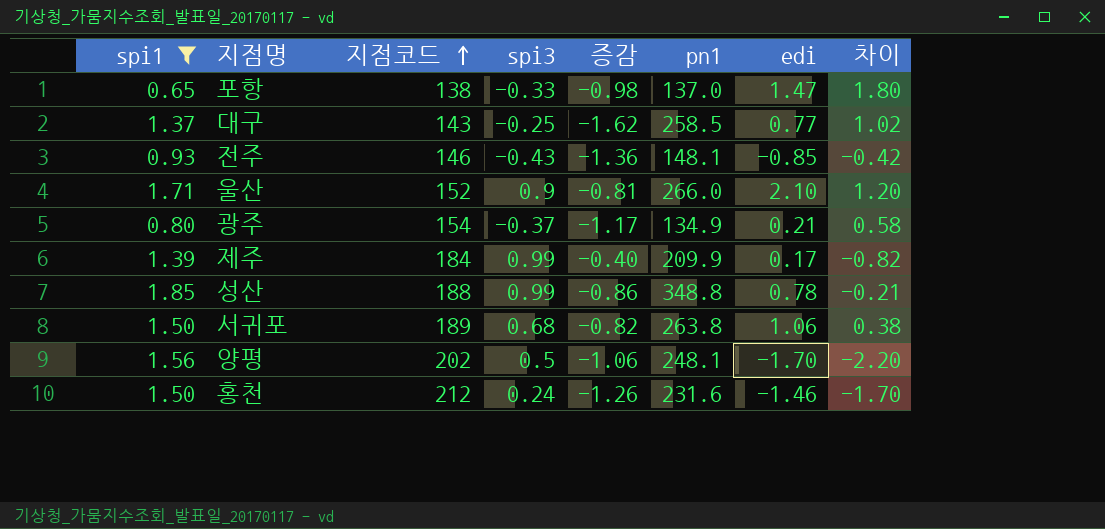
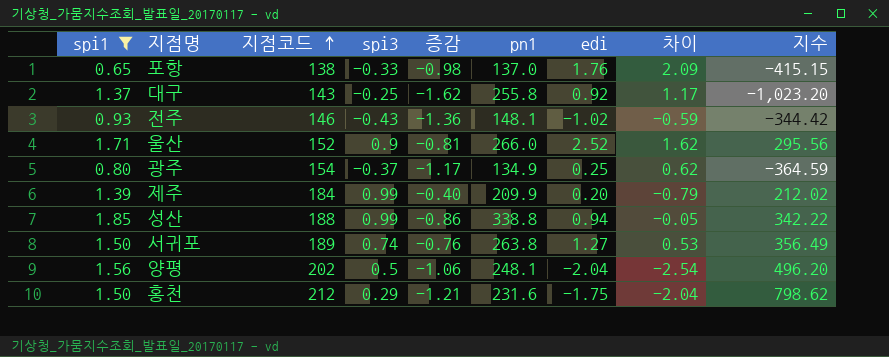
column 지수 | formula: none -> [pn1] / [spi3]
포항 | edi: 1.47 -> 1.76
포항 | 차이: 1.80 -> 2.09
대구 | pn1: 258.5 -> 255.8
대구 | edi: 0.77 -> 0.92
대구 | 차이: 1.02 -> 1.17
전주 | edi: -0.85 -> -1.02
전주 | 차이: -0.42 -> -0.59
울산 | edi: 2.10 -> 2.52
울산 | 차이: 1.20 -> 1.62
광주 | edi: 0.21 -> 0.25
광주 | 차이: 0.58 -> 0.62
제주 | edi: 0.17 -> 0.20
제주 | 차이: -0.82 -> -0.79
성산 | pn1: 348.8 -> 338.8
성산 | edi: 0.78 -> 0.94
성산 | 차이: -0.21 -> -0.05
서귀포 | spi3: 0.68 -> 0.74
서귀포 | 증감: -0.82 -> -0.76
서귀포 | edi: 1.06 -> 1.27
서귀포 | 차이: 0.38 -> 0.53
양평 | edi: -1.70 -> -2.04
양평 | 차이: -2.20 -> -2.54
홍천 | spi3: 0.24 -> 0.29
홍천 | 증감: -1.26 -> -1.21
홍천 | edi: -1.46 -> -1.75
홍천 | 차이: -1.70 -> -2.04

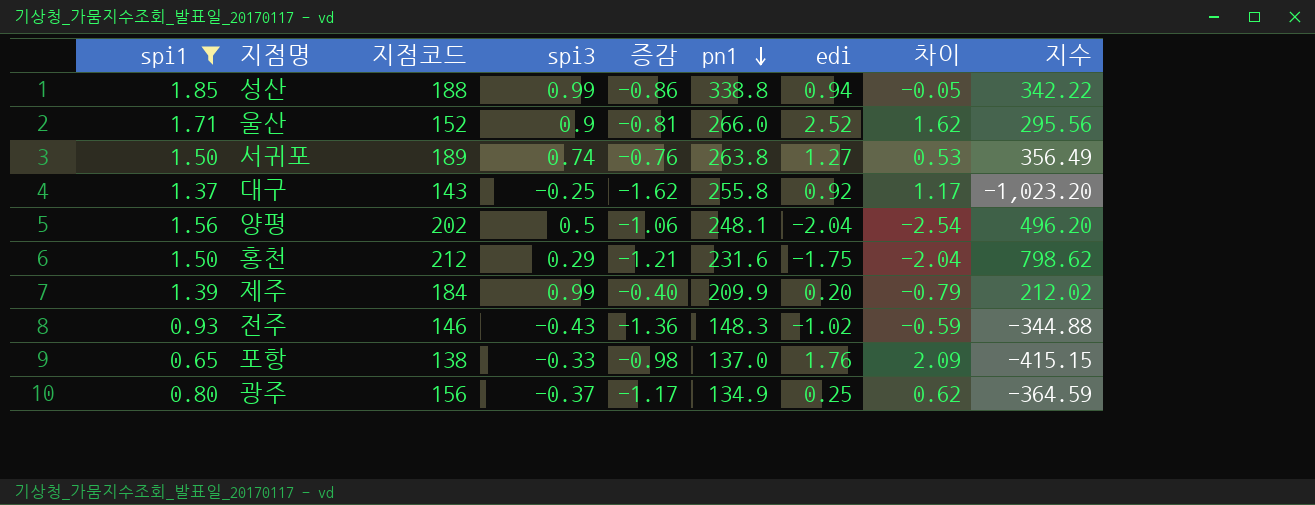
row order: 지점코드 ascending -> pn1 descending
전주 | pn1: 148.1 -> 148.3
전주 | 지수: -344.42 -> -344.88
광주 | 지점코드: 154 -> 156

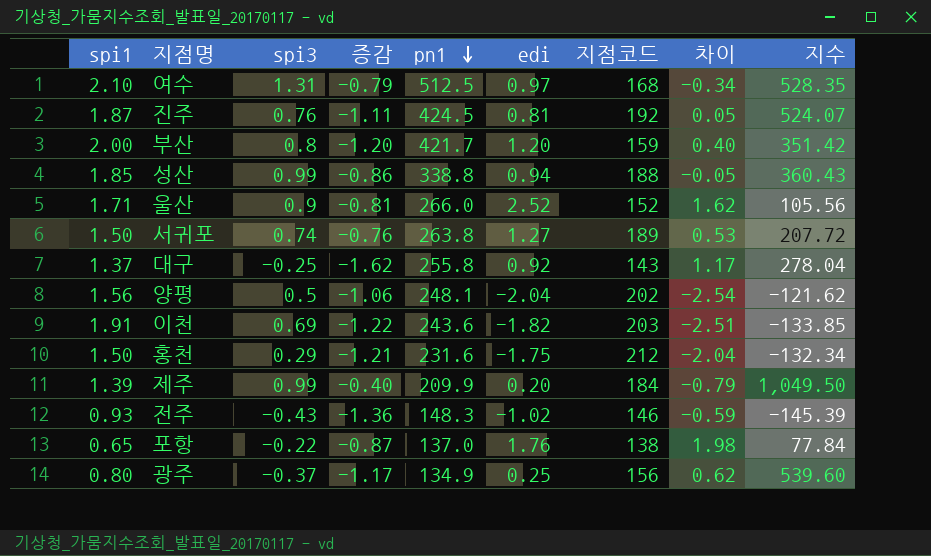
filter: spi1 <= 1.85 -> none
column 지점코드 | position: 3 -> 7
column 지수 | formula: [pn1] / [spi3] -> [pn1] / [edi]
포항 | spi3: -0.33 -> -0.22
포항 | 증감: -0.98 -> -0.87
포항 | 차이: 2.09 -> 1.98

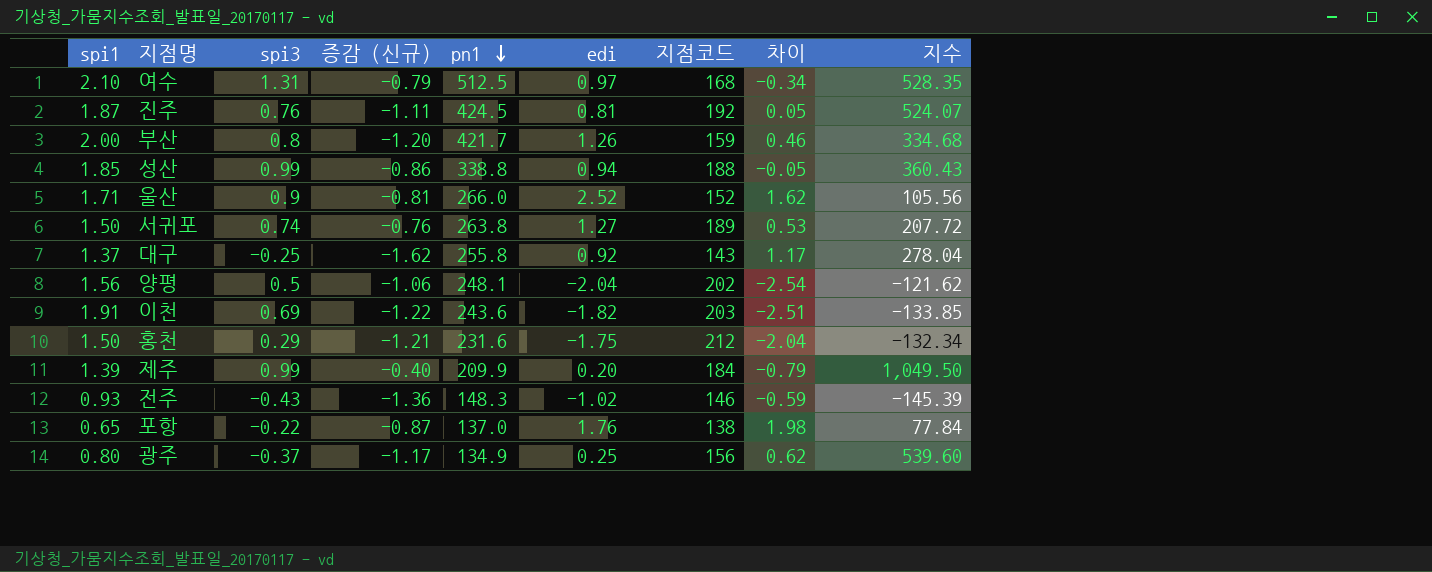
column name: 증감 -> 증감 (신규)
부산 | edi: 1.20 -> 1.26
부산 | 차이: 0.40 -> 0.46
부산 | 지수: 351.42 -> 334.68

